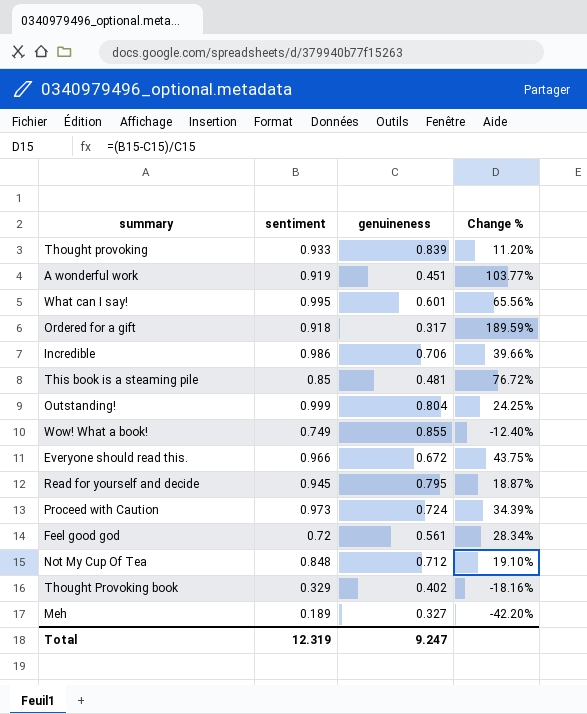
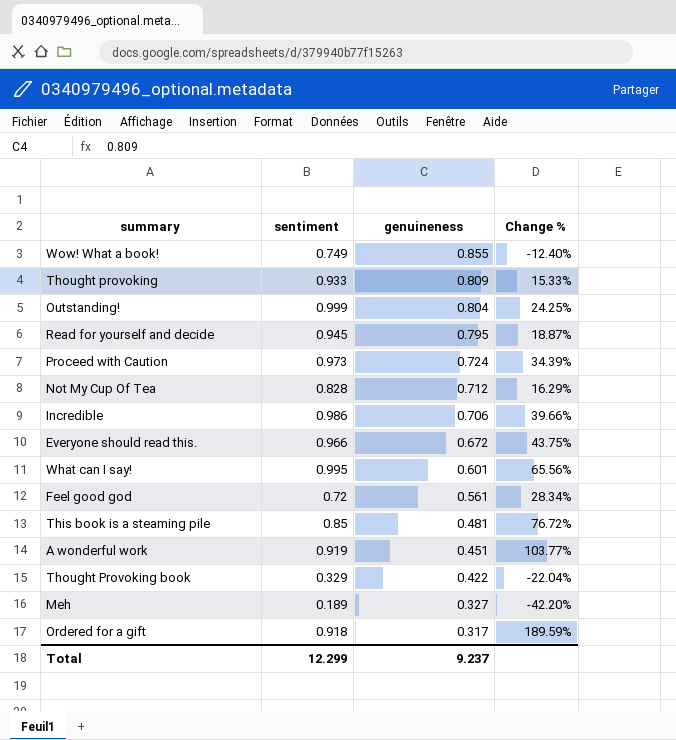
row order: none -> genuineness descending
Thought provoking | genuineness: 0.839 -> 0.809
Thought provoking | Change %: 11.20% -> 15.33%
Not My Cup Of Tea | sentiment: 0.848 -> 0.828
Not My Cup Of Tea | Change %: 19.10% -> 16.29%
Thought Provoking book | genuineness: 0.402 -> 0.422
Thought Provoking book | Change %: -18.16% -> -22.04%
Total | sentiment: 12.319 -> 12.299
Total | genuineness: 9.247 -> 9.237

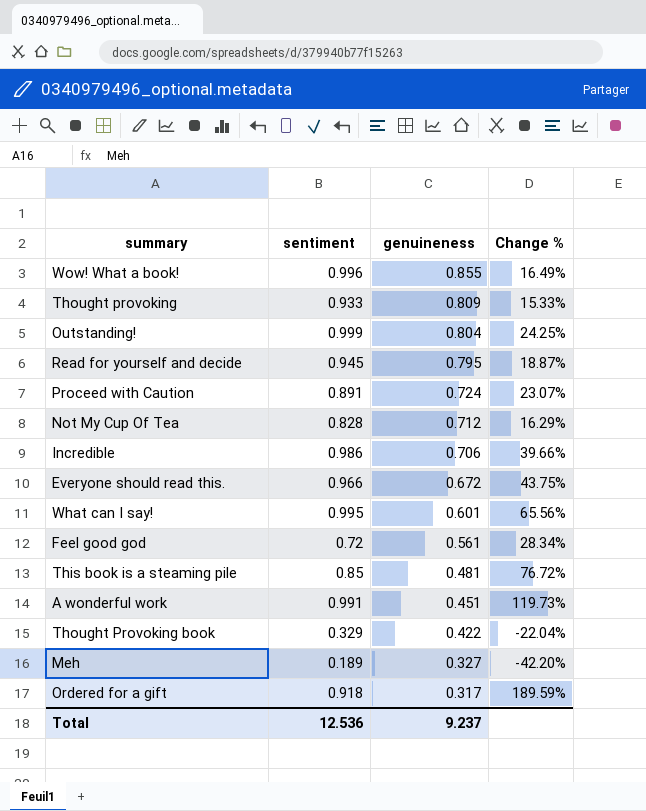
Wow! What a book! | sentiment: 0.749 -> 0.996
Wow! What a book! | Change %: -12.40% -> 16.49%
Proceed with Caution | sentiment: 0.973 -> 0.891
Proceed with Caution | Change %: 34.39% -> 23.07%
A wonderful work | sentiment: 0.919 -> 0.991
A wonderful work | Change %: 103.77% -> 119.73%
Total | sentiment: 12.299 -> 12.536

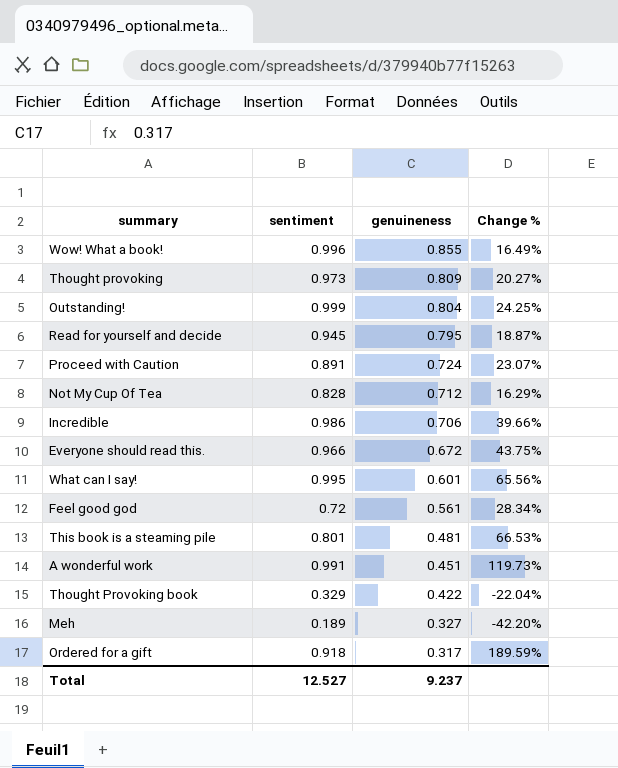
Thought provoking | sentiment: 0.933 -> 0.973
Thought provoking | Change %: 15.33% -> 20.27%
This book is a steaming pile | sentiment: 0.85 -> 0.801
This book is a steaming pile | Change %: 76.72% -> 66.53%
Total | sentiment: 12.536 -> 12.527

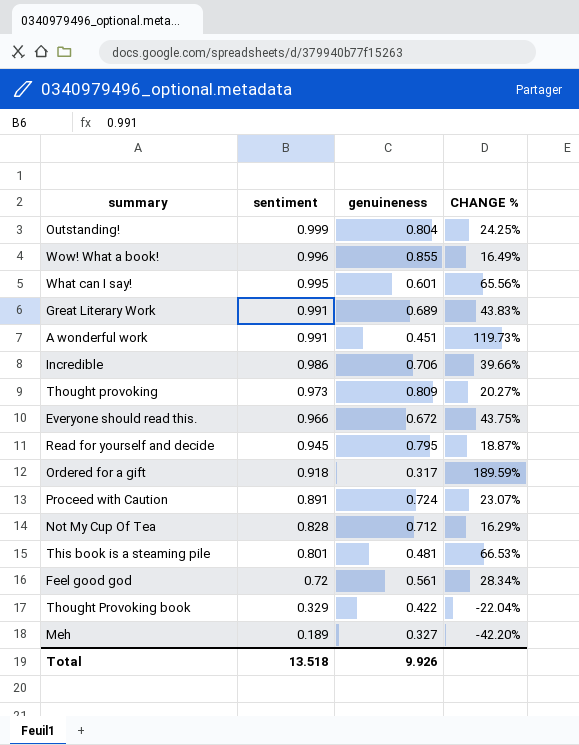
row order: genuineness descending -> sentiment descending
column name: Change % -> CHANGE %
row Great Literary Work: none -> 0.991 | 0.689 | 43.83%
Total | sentiment: 12.527 -> 13.518
Total | genuineness: 9.237 -> 9.926

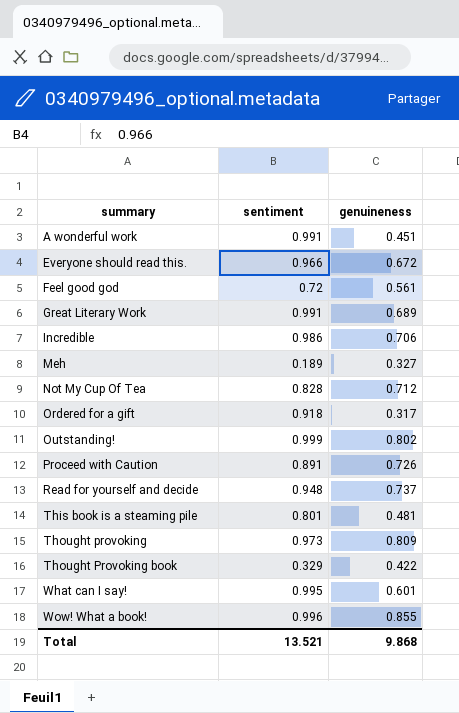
row order: sentiment descending -> summary ascending
column CHANGE % | formula: ([sentiment] - [genuineness]) / [genuineness] -> none
Outstanding! | genuineness: 0.804 -> 0.802
Proceed with Caution | genuineness: 0.724 -> 0.726
Read for yourself and decide | sentiment: 0.945 -> 0.948
Read for yourself and decide | genuineness: 0.795 -> 0.737
Total | sentiment: 13.518 -> 13.521
Total | genuineness: 9.926 -> 9.868

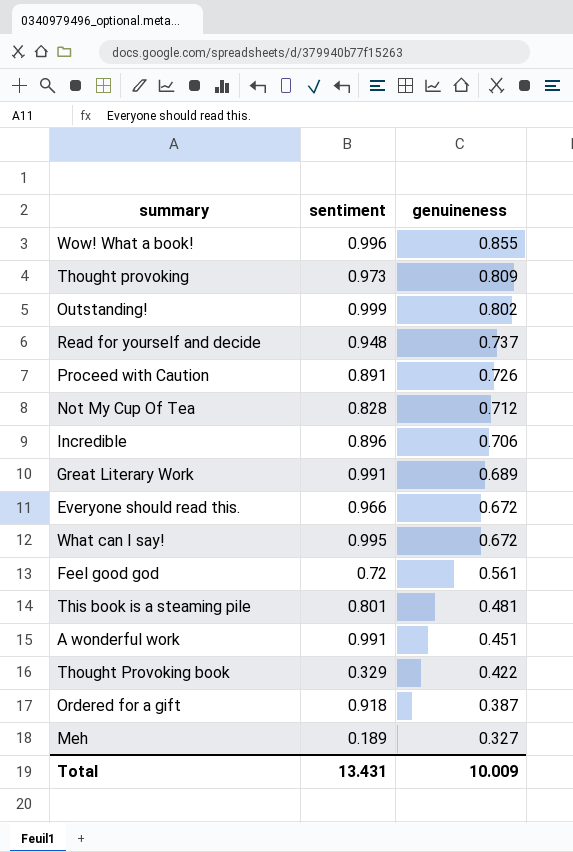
row order: summary ascending -> genuineness descending
Incredible | sentiment: 0.986 -> 0.896
What can I say! | genuineness: 0.601 -> 0.672
Ordered for a gift | genuineness: 0.317 -> 0.387
Total | sentiment: 13.521 -> 13.431
Total | genuineness: 9.868 -> 10.009

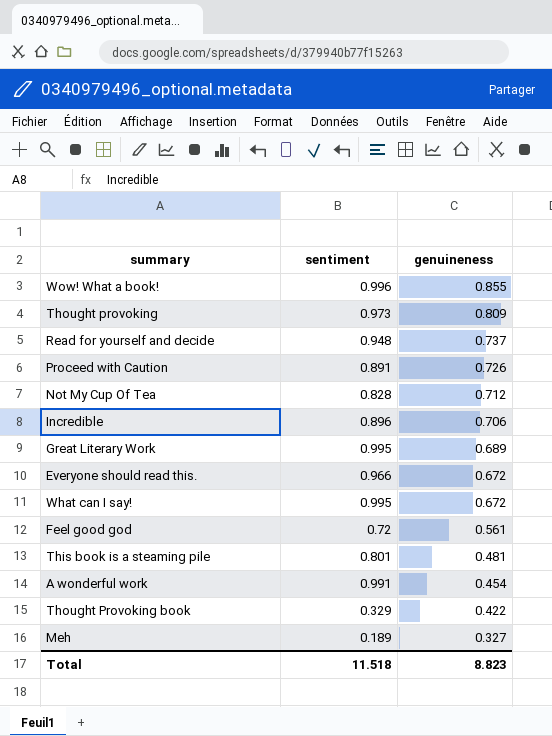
row Outstanding!: 0.999 | 0.802 -> none
row Ordered for a gift: 0.918 | 0.387 -> none
Great Literary Work | sentiment: 0.991 -> 0.995
A wonderful work | genuineness: 0.451 -> 0.454
Total | sentiment: 13.431 -> 11.518
Total | genuineness: 10.009 -> 8.823

